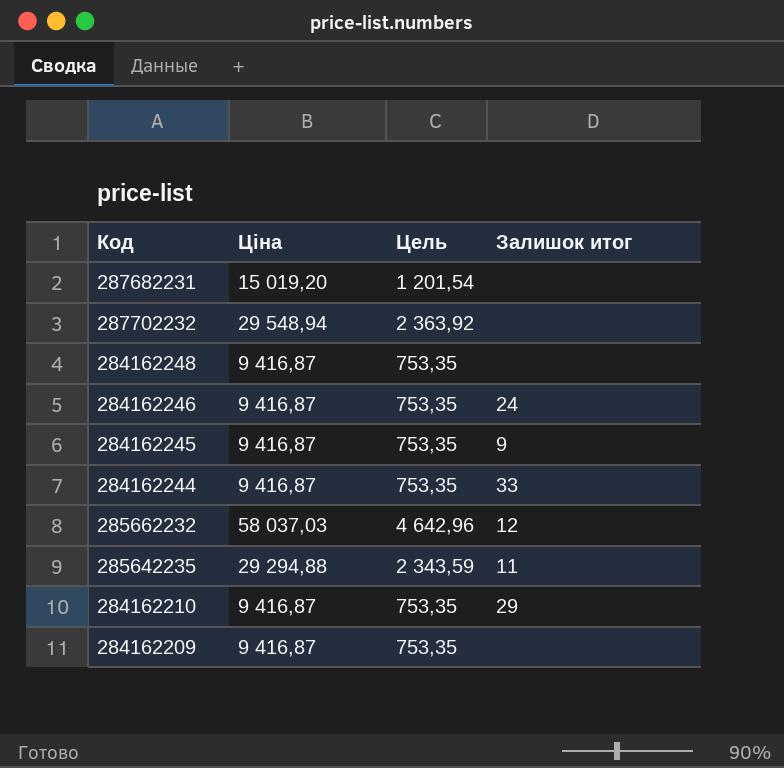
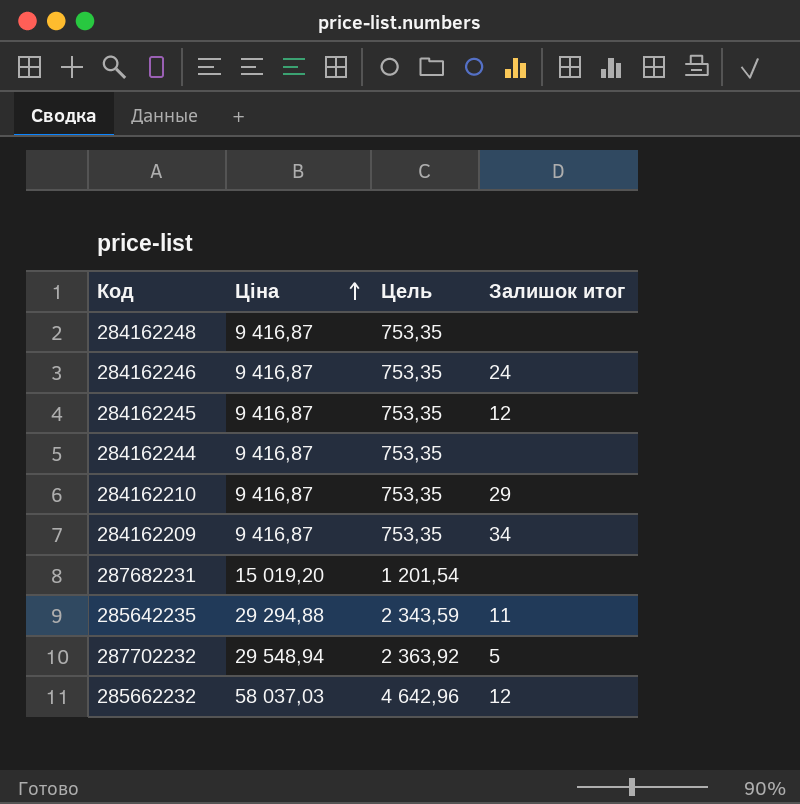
row order: none -> Ціна ascending
284162245 | Залишок итог: 9 -> 12
284162244 | Залишок итог: 33 -> none
284162209 | Залишок итог: none -> 34
287702232 | Залишок итог: none -> 5

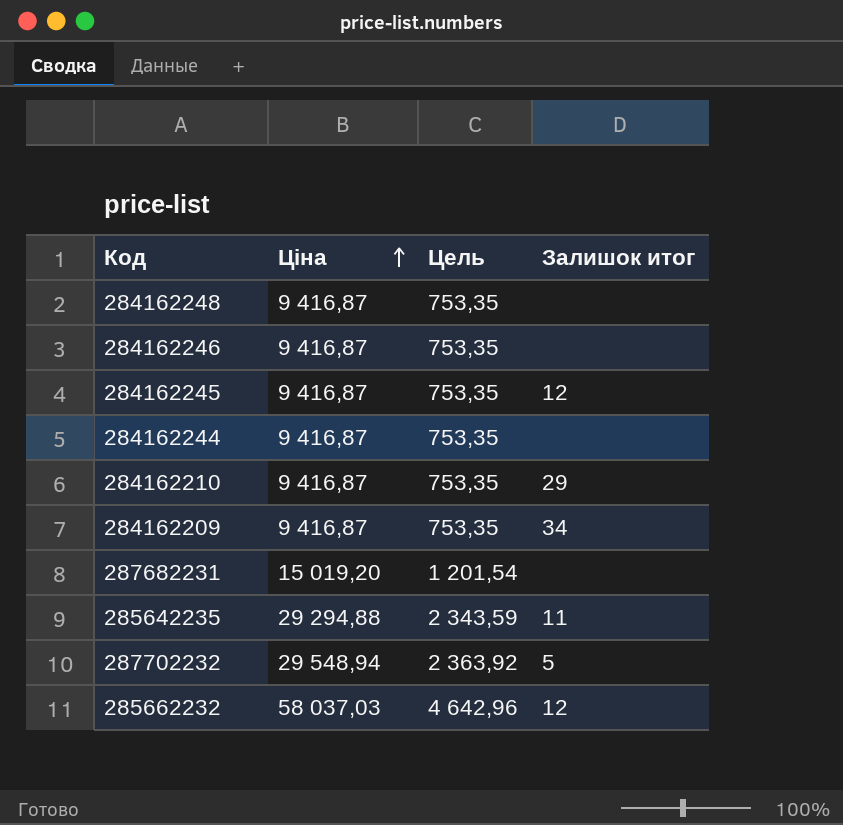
284162246 | Залишок итог: 24 -> none

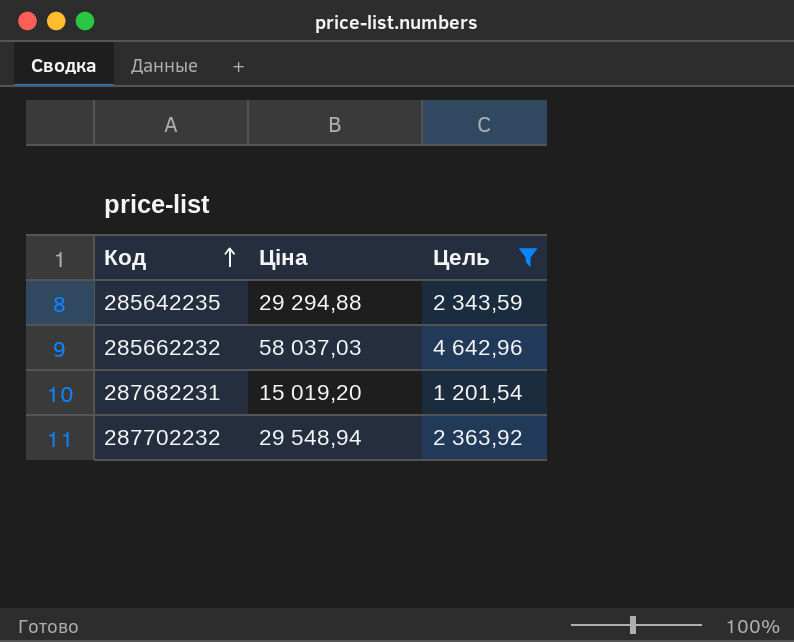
filter: none -> Цель != 753,35
row order: Ціна ascending -> Код ascending
column Залишок итог | position: 4 -> none

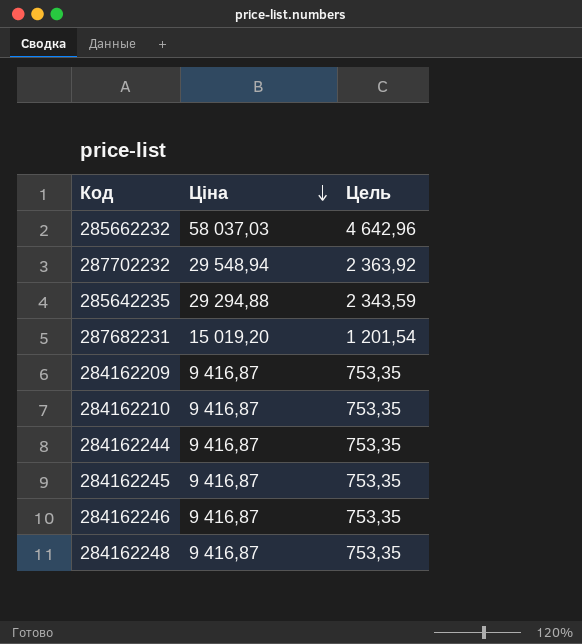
filter: Цель != 753,35 -> none
row order: Код ascending -> Ціна descending

